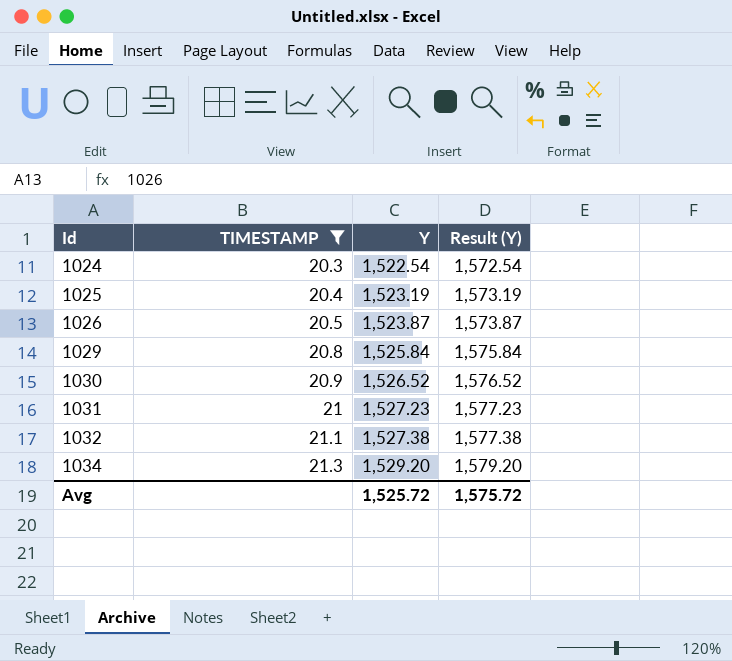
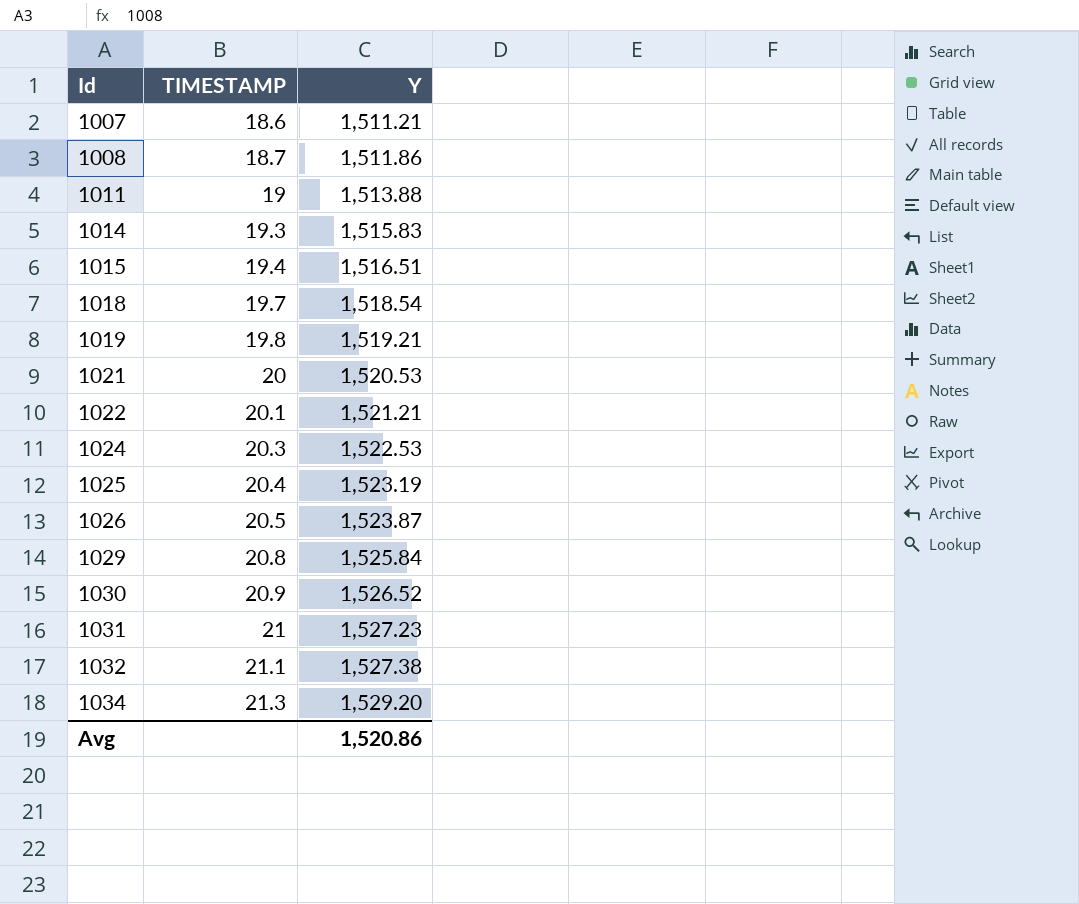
filter: TIMESTAMP >= 20.3 -> none
column Result (Y) | formula: [Y] + 50 -> none
1024 | Y: 1,522.54 -> 1,522.53
Avg | Y: 1,525.72 -> 1,520.86

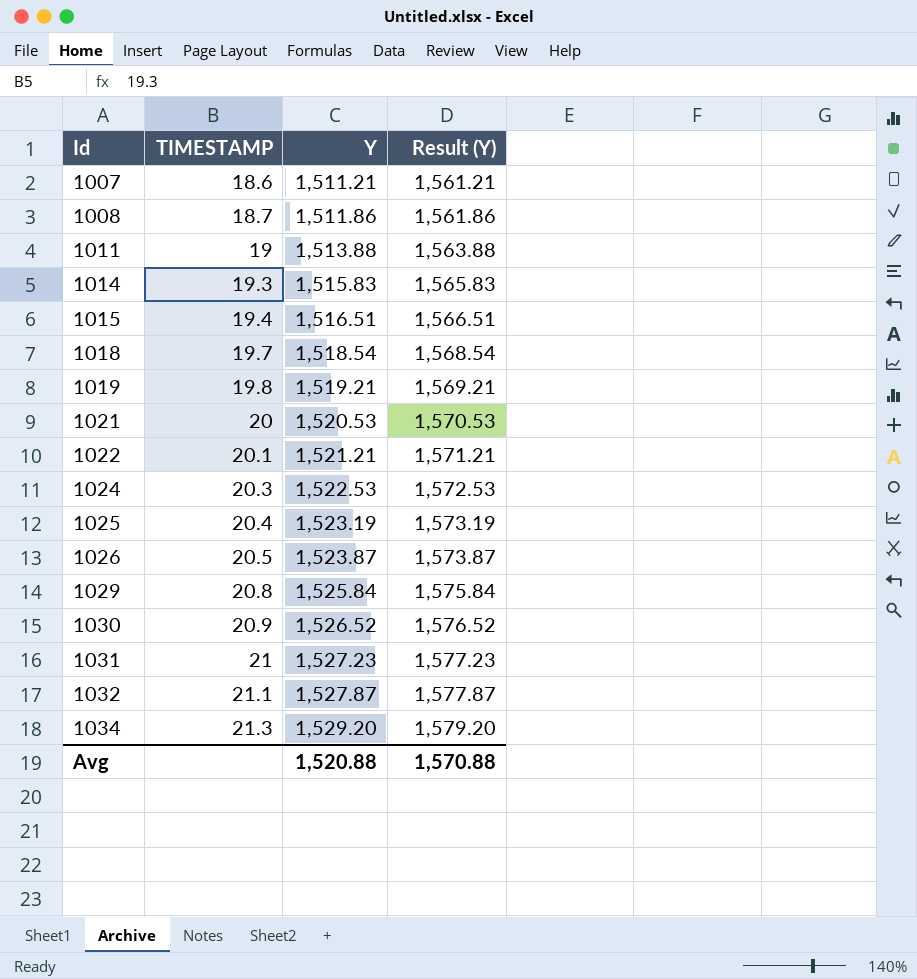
column Result (Y) | formula: none -> [Y] + 50
1032 | Y: 1,527.38 -> 1,527.87
Avg | Y: 1,520.86 -> 1,520.88

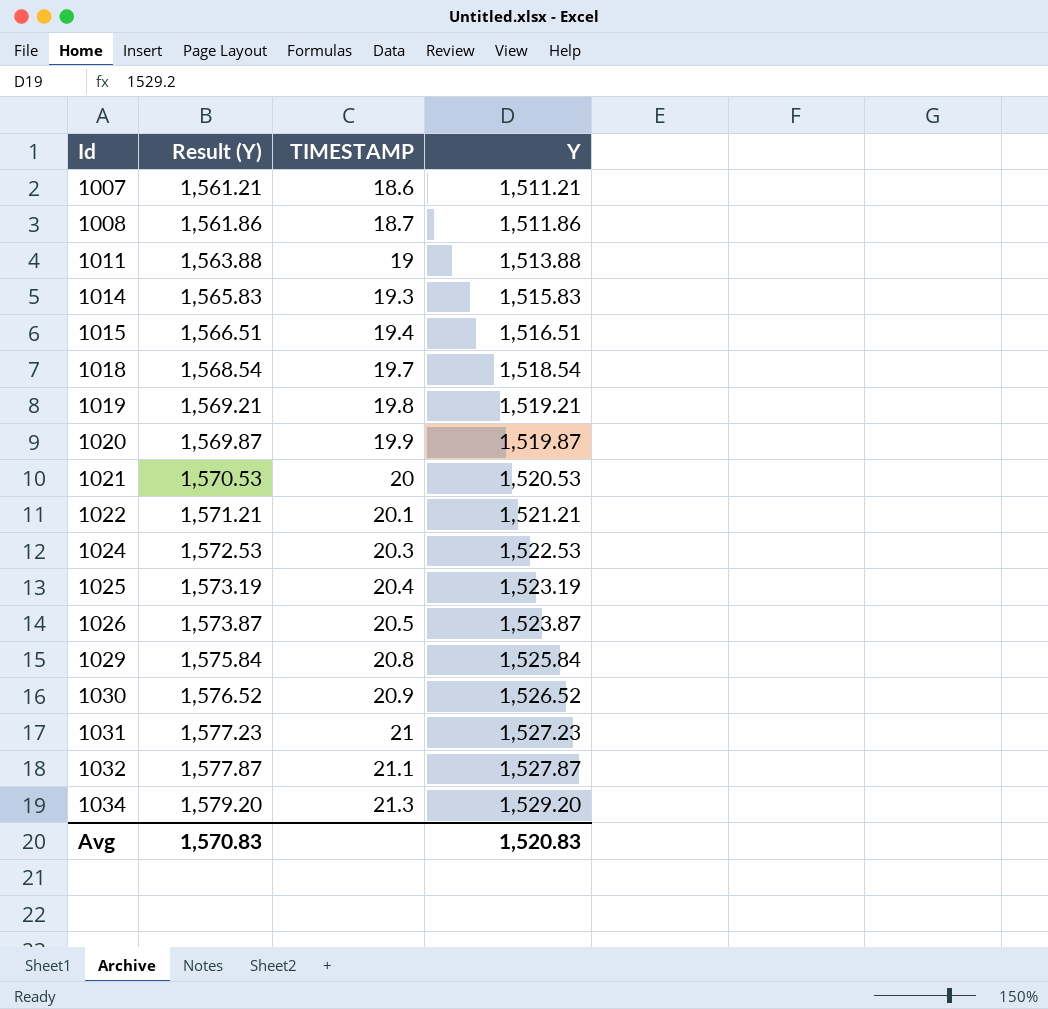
column Result (Y) | position: 4 -> 2
row 1020: none -> 1,569.87 | 19.9 | 1,519.87
Avg | Result (Y): 1,570.88 -> 1,570.83
Avg | Y: 1,520.88 -> 1,520.83

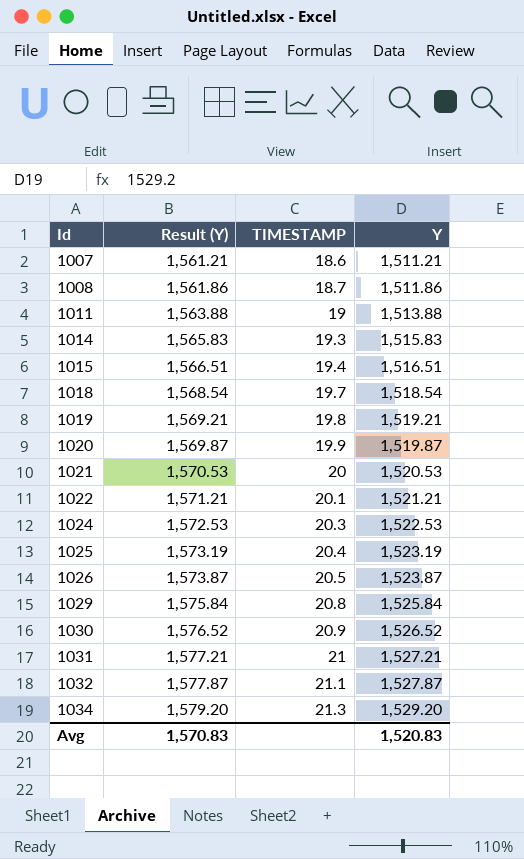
1031 | Result (Y): 1,577.23 -> 1,577.21
1031 | Y: 1,527.23 -> 1,527.21

